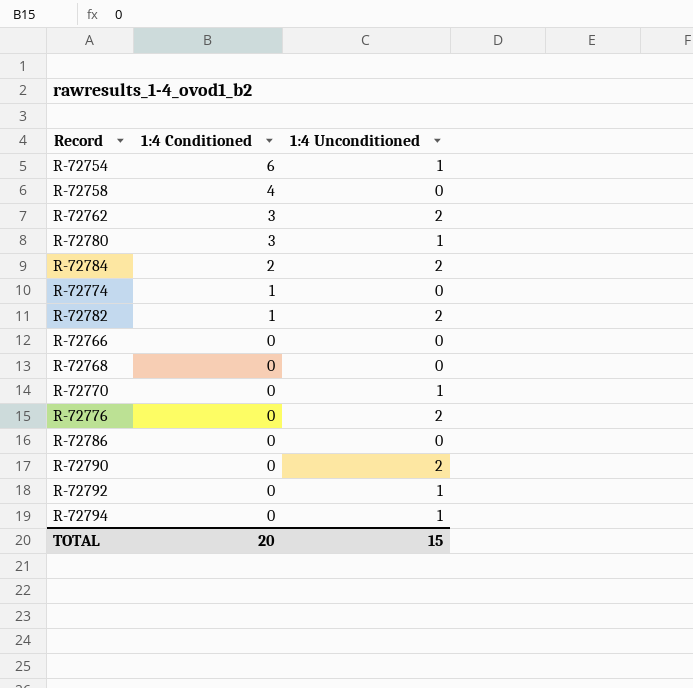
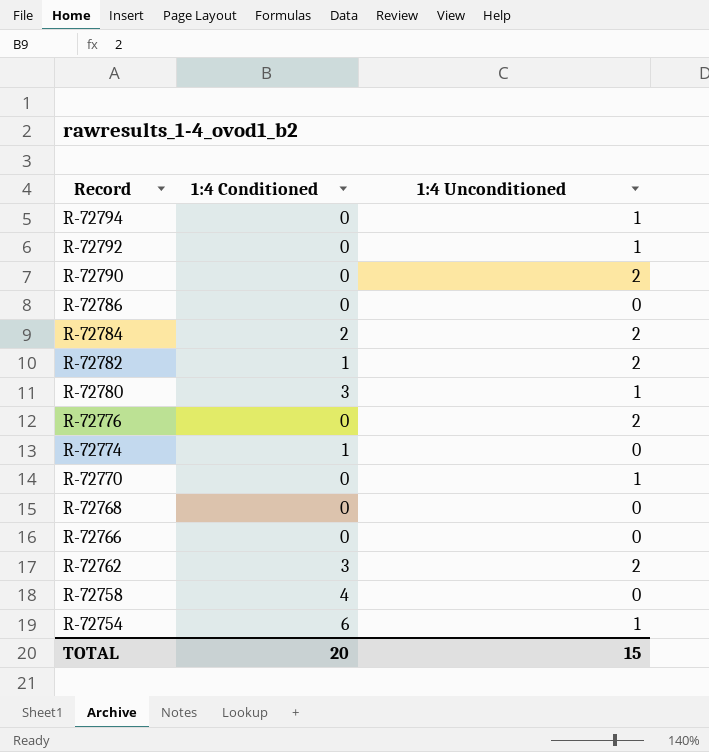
row order: 1:4 Conditioned descending -> Record descending

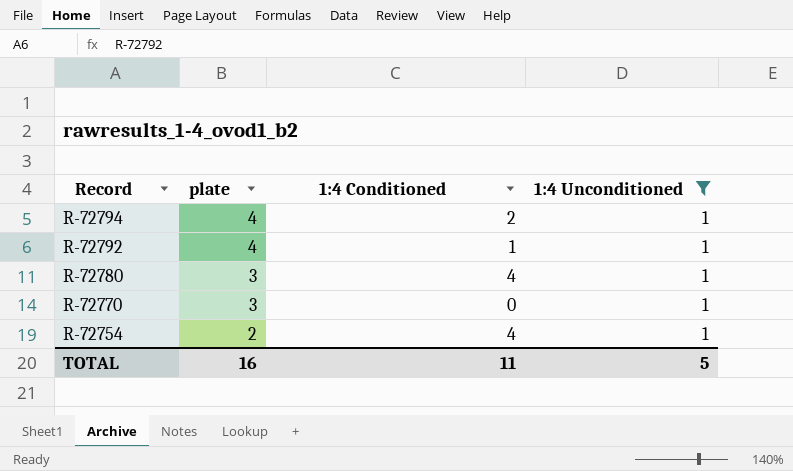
filter: none -> 1:4 Unconditioned = 1
column plate | position: none -> 2
R-72794 | 1:4 Conditioned: 0 -> 2
R-72792 | 1:4 Conditioned: 0 -> 1
R-72780 | 1:4 Conditioned: 3 -> 4
R-72754 | 1:4 Conditioned: 6 -> 4
TOTAL | 1:4 Conditioned: 20 -> 11
TOTAL | 1:4 Unconditioned: 15 -> 5

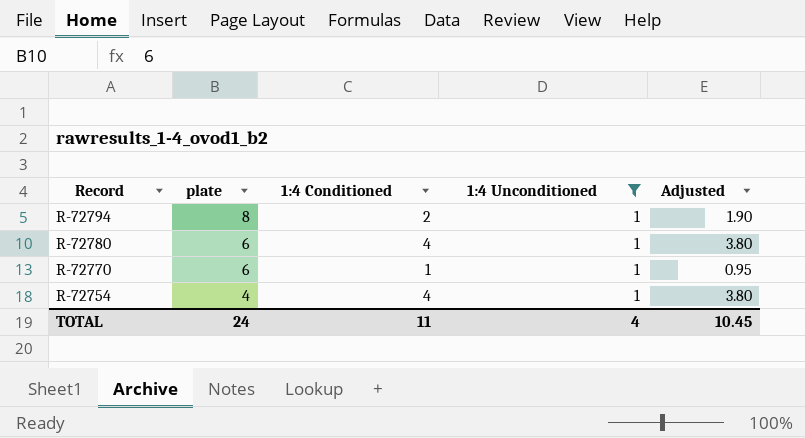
column Adjusted | formula: none -> [1:4 Conditioned] * 0.95
row R-72792: 4 | 1 | 1 -> none
R-72794 | plate: 4 -> 8
R-72780 | plate: 3 -> 6
R-72770 | plate: 3 -> 6
R-72770 | 1:4 Conditioned: 0 -> 1
R-72754 | plate: 2 -> 4
TOTAL | plate: 16 -> 24
TOTAL | 1:4 Unconditioned: 5 -> 4

